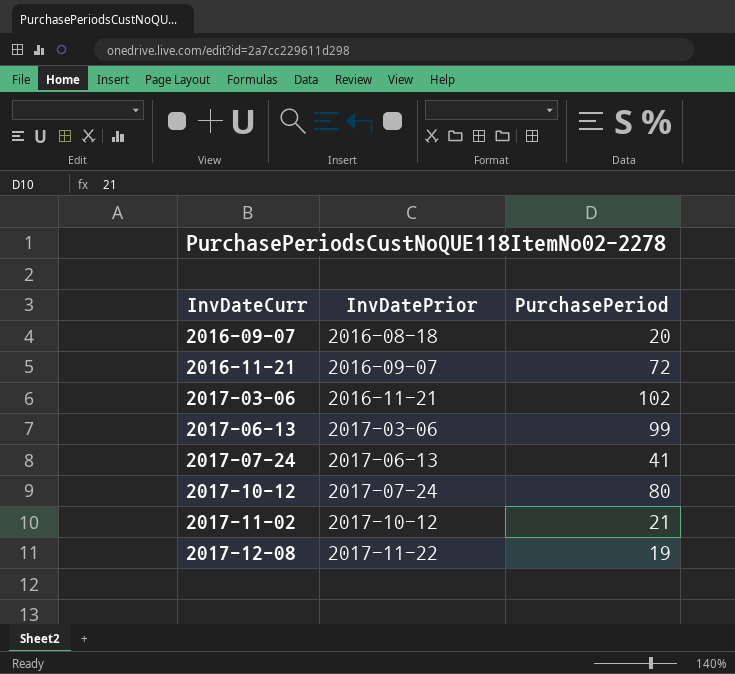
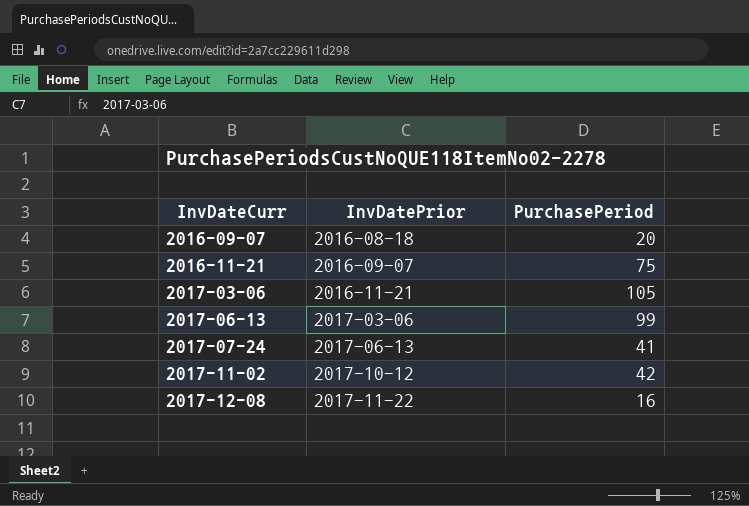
row 2017-10-12: 2017-07-24 | 80 -> none
2016-11-21 | PurchasePeriod: 72 -> 75
2017-03-06 | PurchasePeriod: 102 -> 105
2017-11-02 | PurchasePeriod: 21 -> 42
2017-12-08 | PurchasePeriod: 19 -> 16

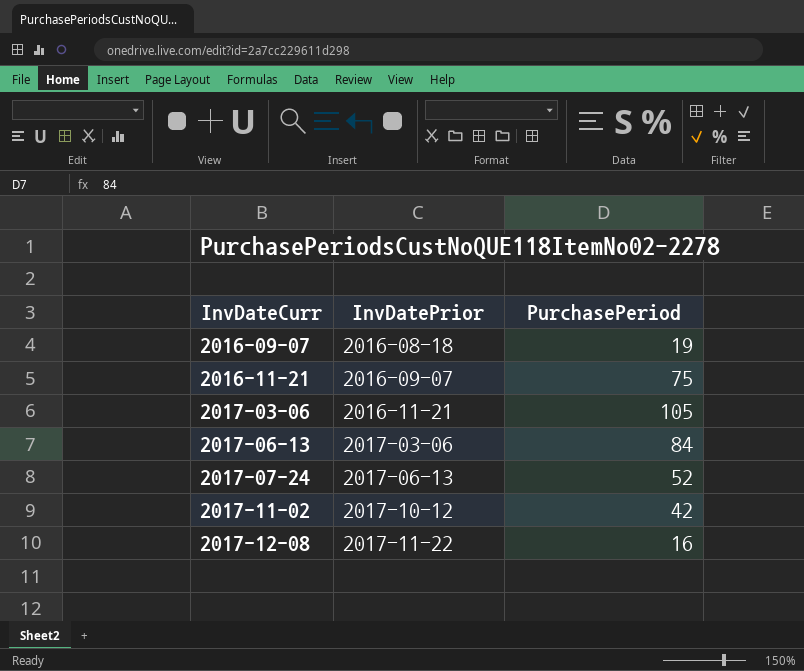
2016-09-07 | PurchasePeriod: 20 -> 19
2017-06-13 | PurchasePeriod: 99 -> 84
2017-07-24 | PurchasePeriod: 41 -> 52

